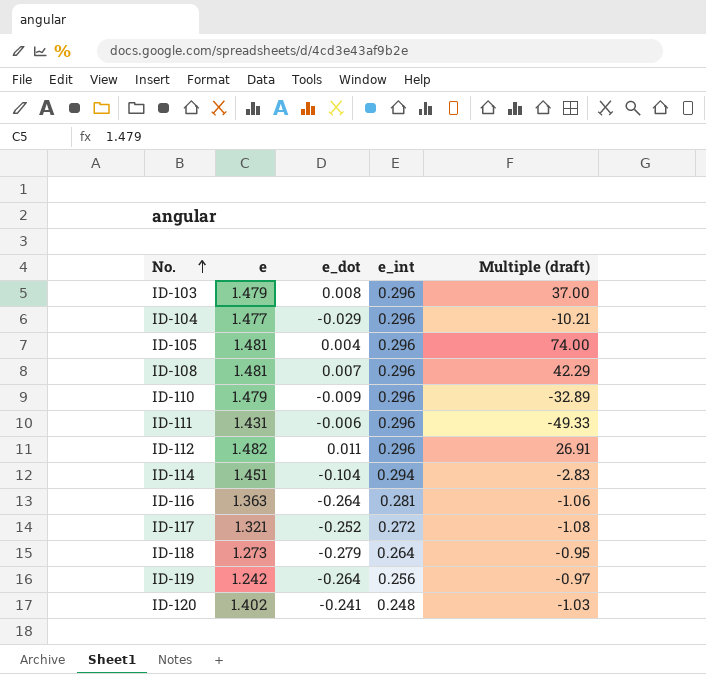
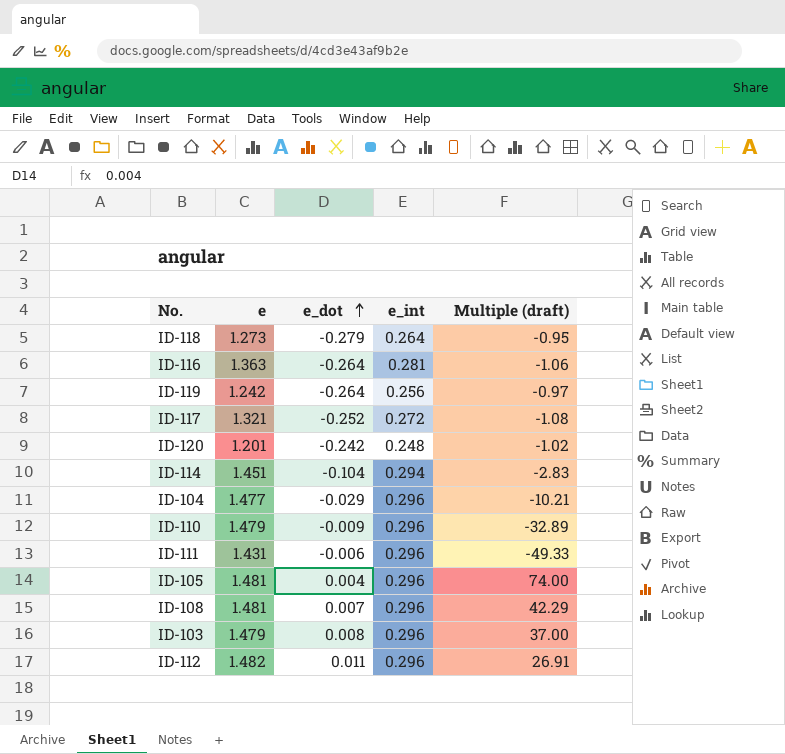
row order: No. ascending -> e_dot ascending
ID-120 | e: 1.402 -> 1.201
ID-120 | e_dot: -0.241 -> -0.242
ID-120 | Multiple (draft): -1.03 -> -1.02

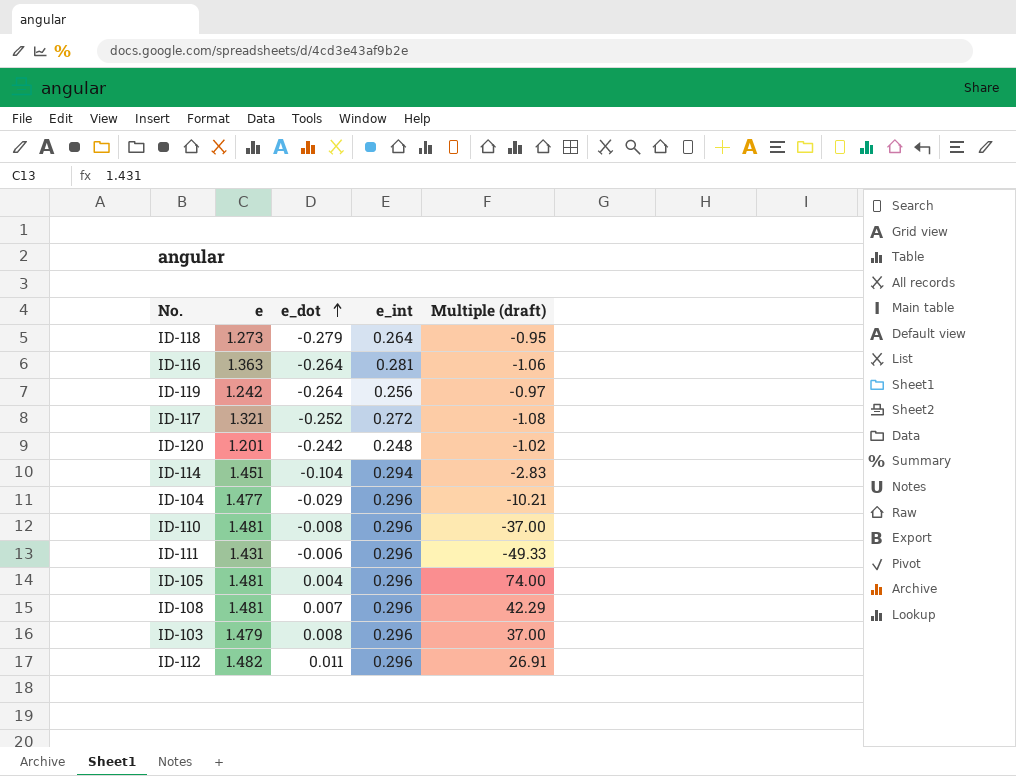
ID-110 | e: 1.479 -> 1.481
ID-110 | e_dot: -0.009 -> -0.008
ID-110 | Multiple (draft): -32.89 -> -37.00

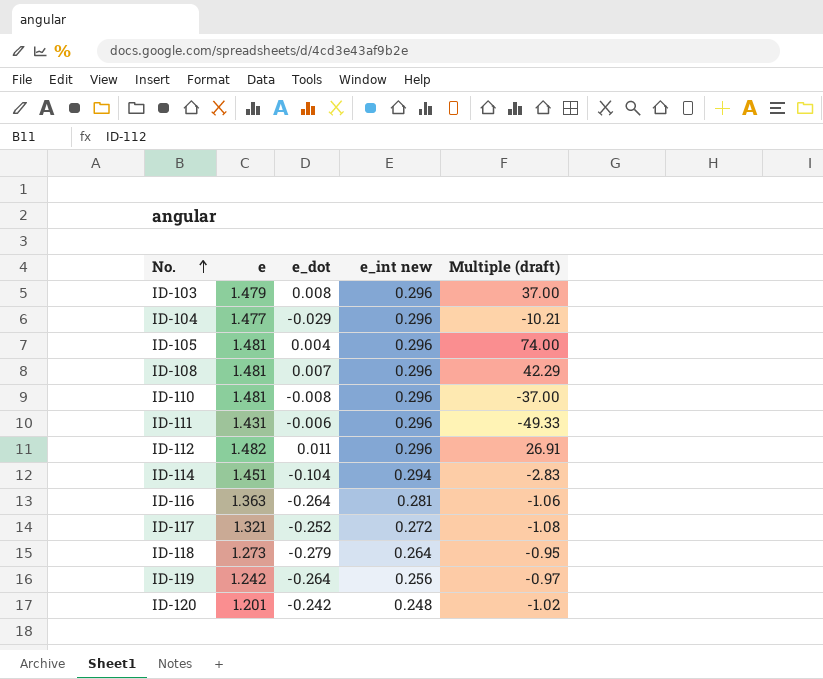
row order: e_dot ascending -> No. ascending
column name: e_int -> e_int new

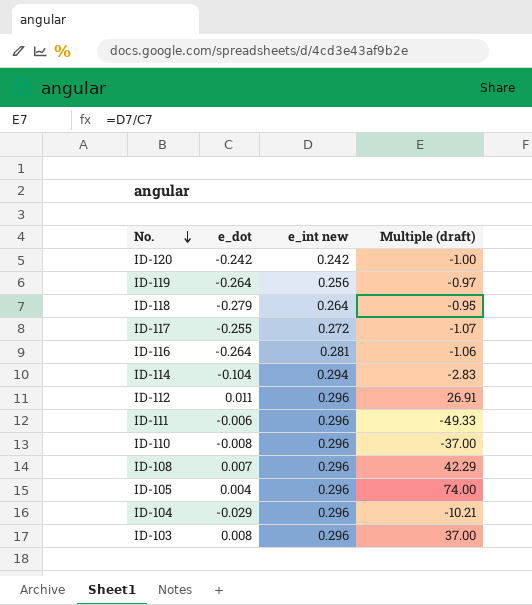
row order: No. ascending -> No. descending
column e | position: 2 -> none
ID-120 | e_int new: 0.248 -> 0.242
ID-120 | Multiple (draft): -1.02 -> -1.00
ID-117 | e_dot: -0.252 -> -0.255
ID-117 | Multiple (draft): -1.08 -> -1.07

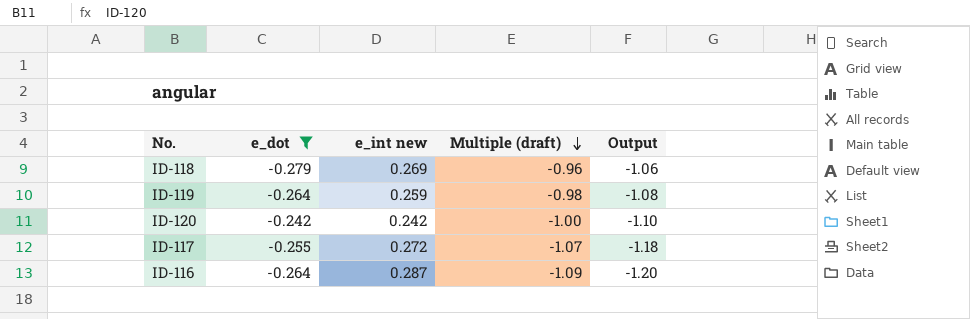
filter: none -> e_dot <= -0.242
row order: No. descending -> Multiple (draft) descending
column Output | formula: none -> [Multiple (draft)] * 1.1
ID-118 | e_int new: 0.264 -> 0.269
ID-118 | Multiple (draft): -0.95 -> -0.96
ID-119 | e_int new: 0.256 -> 0.259
ID-119 | Multiple (draft): -0.97 -> -0.98
ID-116 | e_int new: 0.281 -> 0.287
ID-116 | Multiple (draft): -1.06 -> -1.09

